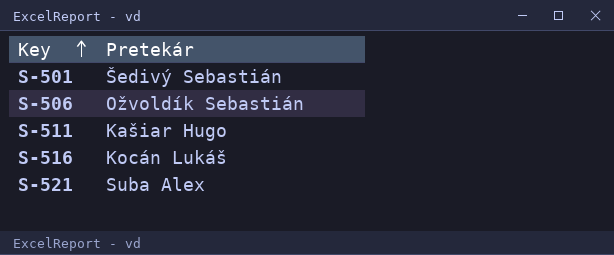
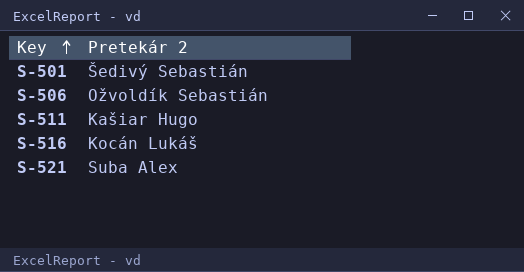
column name: Pretekár -> Pretekár 2

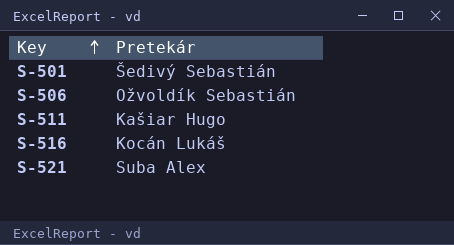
column name: Pretekár 2 -> Pretekár

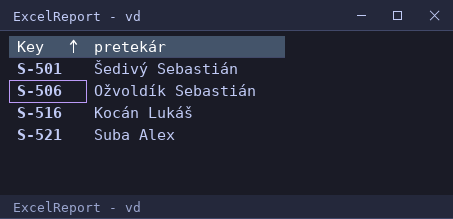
column name: Pretekár -> pretekár
row S-511: Kašiar Hugo -> none

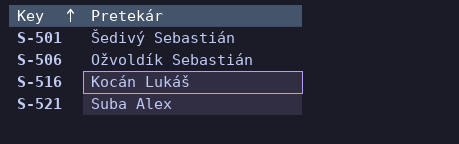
column name: pretekár -> Pretekár

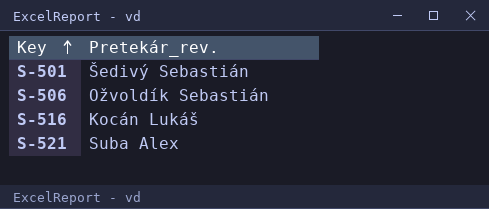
column name: Pretekár -> Pretekár_rev.

